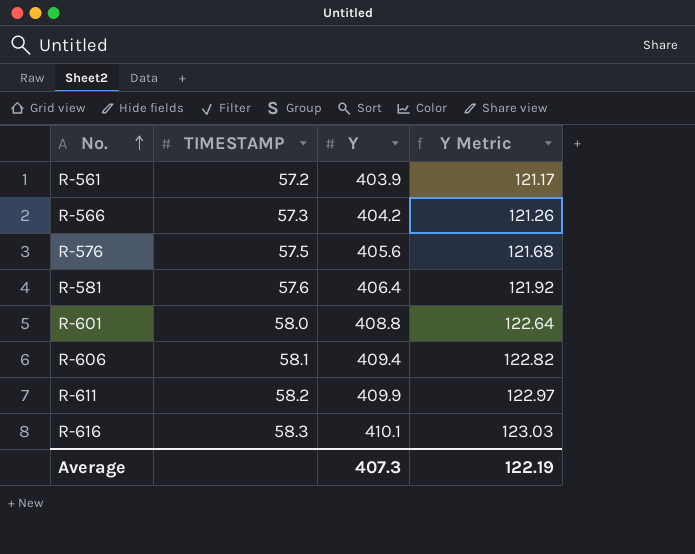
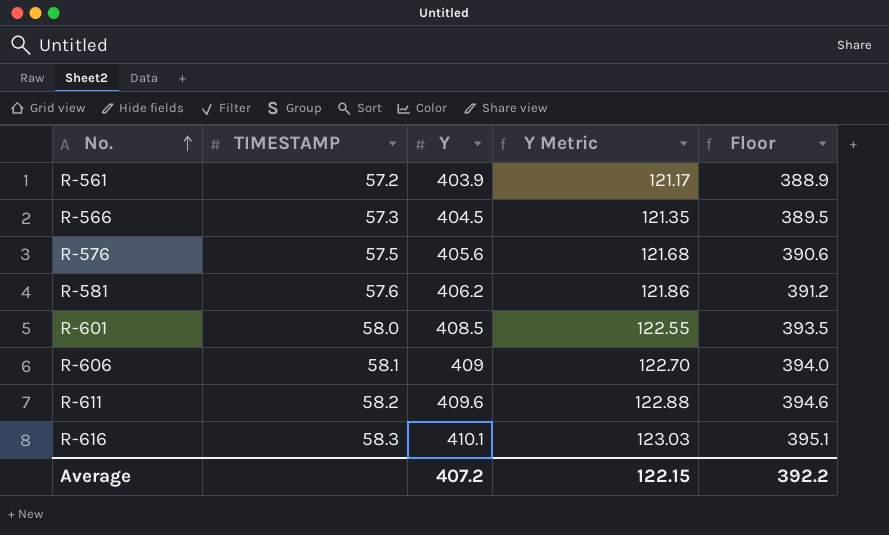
column Floor | formula: none -> [Y] - 15
R-566 | Y: 404.2 -> 404.5
R-566 | Y Metric: 121.26 -> 121.35
R-581 | Y: 406.4 -> 406.2
R-581 | Y Metric: 121.92 -> 121.86
R-601 | Y: 408.8 -> 408.5
R-601 | Y Metric: 122.64 -> 122.55
R-606 | Y: 409.4 -> 409
R-606 | Y Metric: 122.82 -> 122.70
R-611 | Y: 409.9 -> 409.6
R-611 | Y Metric: 122.97 -> 122.88
Average | Y: 407.3 -> 407.2
Average | Y Metric: 122.19 -> 122.15

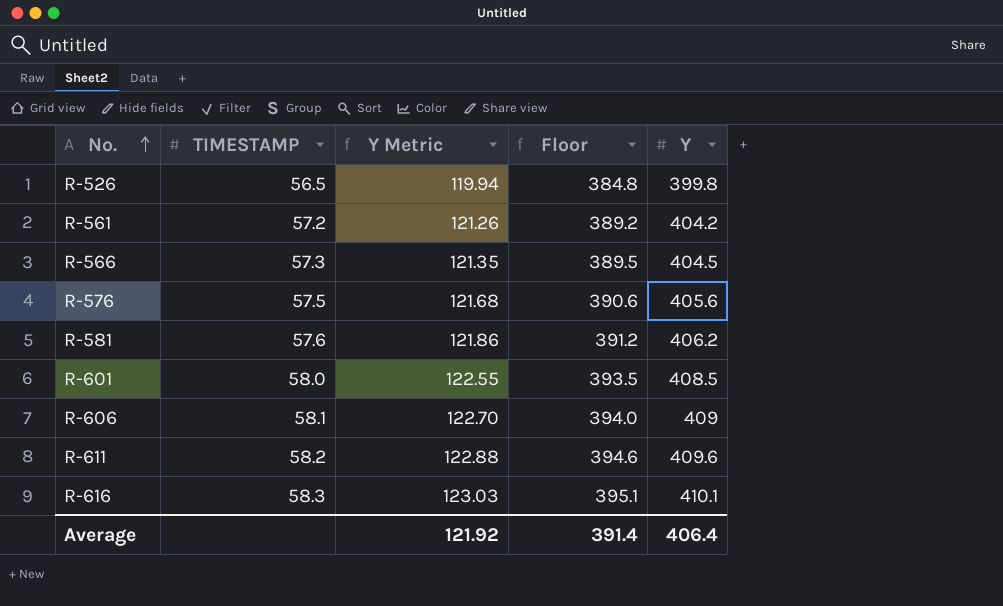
column Y | position: 3 -> 5
row R-526: none -> 56.5 | 119.94 | 384.8 | 399.8
R-561 | Y Metric: 121.17 -> 121.26
R-561 | Floor: 388.9 -> 389.2
R-561 | Y: 403.9 -> 404.2
Average | Y Metric: 122.15 -> 121.92
Average | Floor: 392.2 -> 391.4
Average | Y: 407.2 -> 406.4

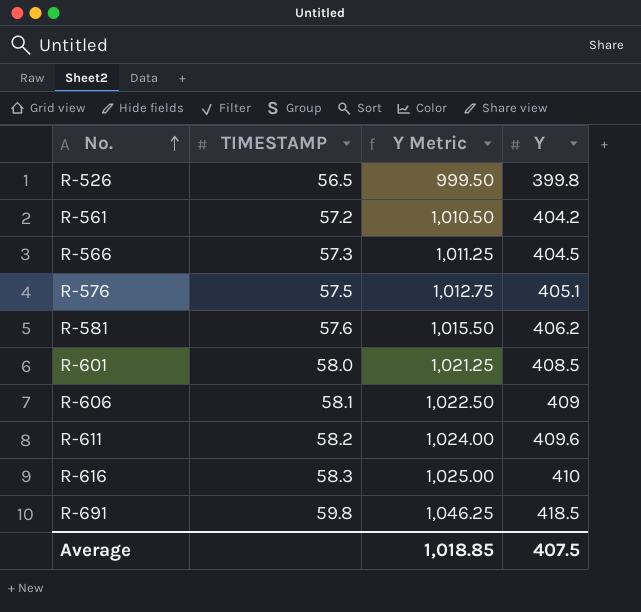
column Floor | formula: [Y] - 15 -> none
column Y Metric | formula: [Y] * 0.3 -> [Y] * 2.5
R-576 | Y: 405.6 -> 405.1
R-616 | Y: 410.1 -> 410
row R-691: none -> 59.8 | 1,046.25 | 418.5
Average | Y Metric: 121.92 -> 1,018.85
Average | Y: 406.4 -> 407.5

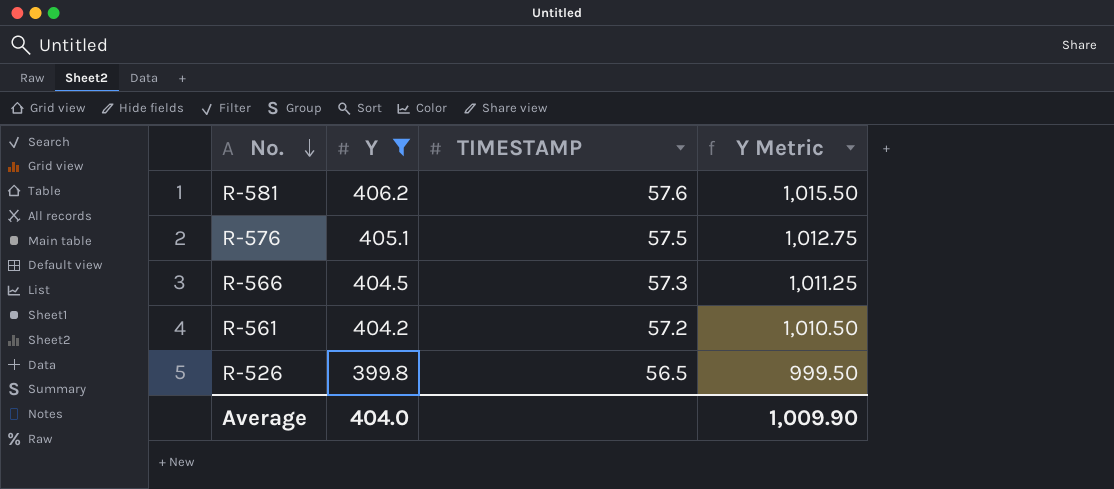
filter: none -> Y <= 406.2
row order: No. ascending -> No. descending
column Y | position: 4 -> 2
Average | Y: 407.5 -> 404.0
Average | Y Metric: 1,018.85 -> 1,009.90

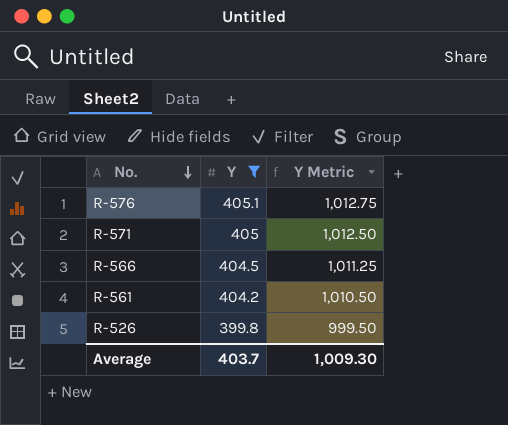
column TIMESTAMP | position: 3 -> none
row R-581: 406.2 | 57.6 | 1,015.50 -> none
row R-571: none -> 405 | 1,012.50
Average | Y: 404.0 -> 403.7
Average | Y Metric: 1,009.90 -> 1,009.30

